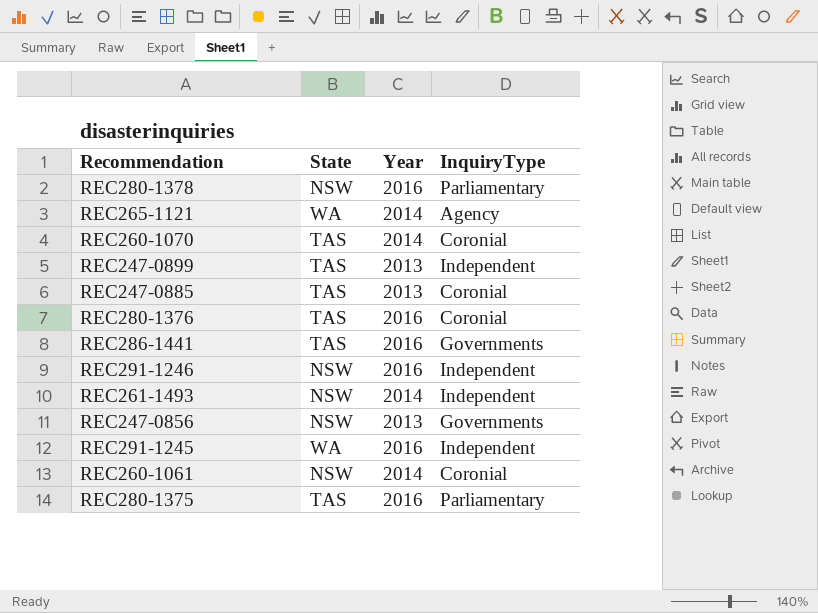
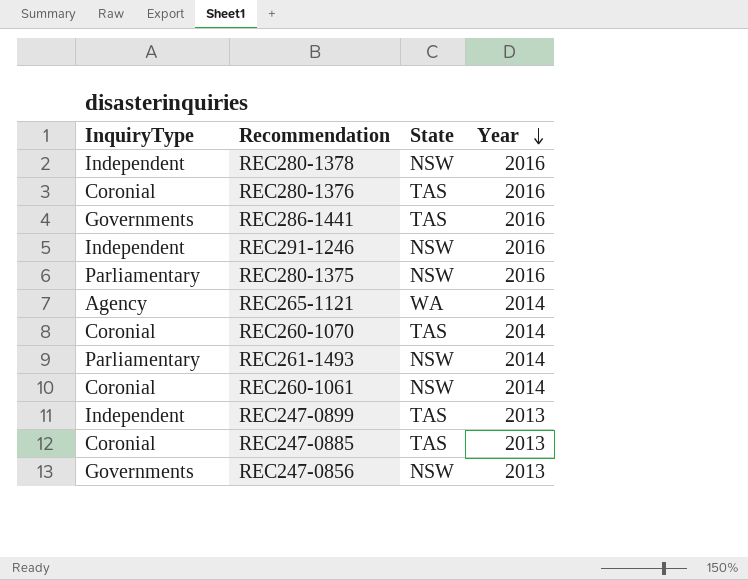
row order: none -> Year descending
column InquiryType | position: 4 -> 1
row REC291-1245: WA | 2016 | Independent -> none
REC280-1378 | InquiryType: Parliamentary -> Independent
REC280-1375 | State: TAS -> NSW
REC261-1493 | InquiryType: Independent -> Parliamentary

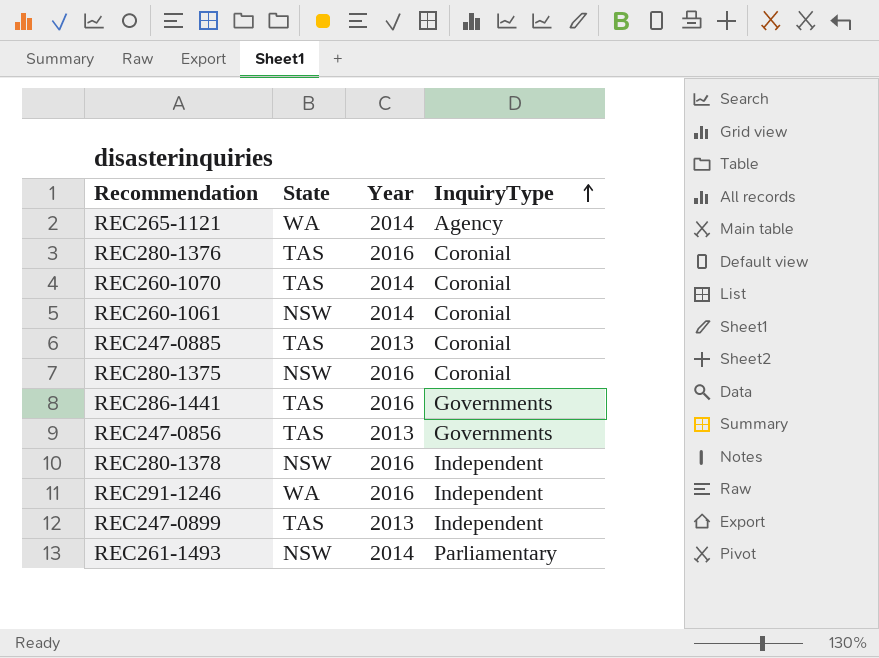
row order: Year descending -> InquiryType ascending
column InquiryType | position: 1 -> 4
REC280-1375 | InquiryType: Parliamentary -> Coronial
REC247-0856 | State: NSW -> TAS
REC291-1246 | State: NSW -> WA

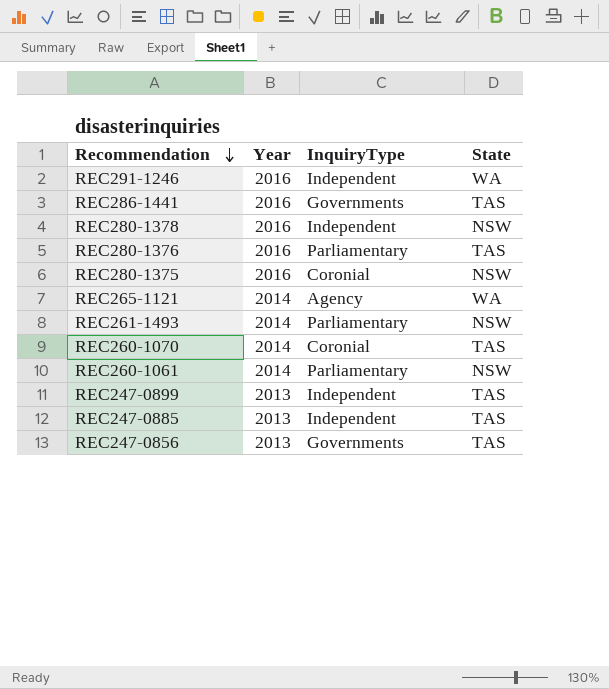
row order: InquiryType ascending -> Recommendation descending
column State | position: 2 -> 4
REC280-1376 | InquiryType: Coronial -> Parliamentary
REC260-1061 | InquiryType: Coronial -> Parliamentary
REC247-0885 | InquiryType: Coronial -> Independent

